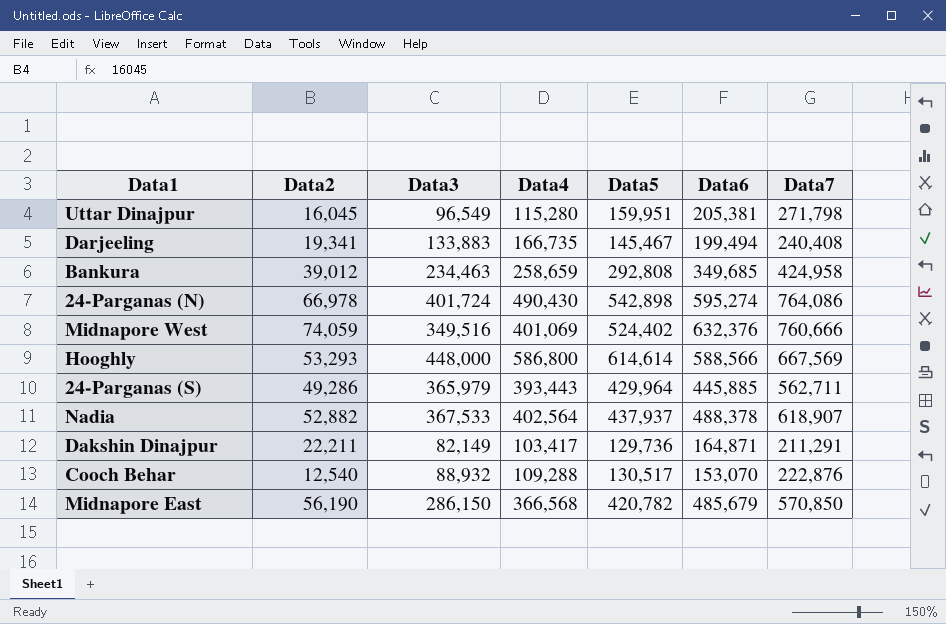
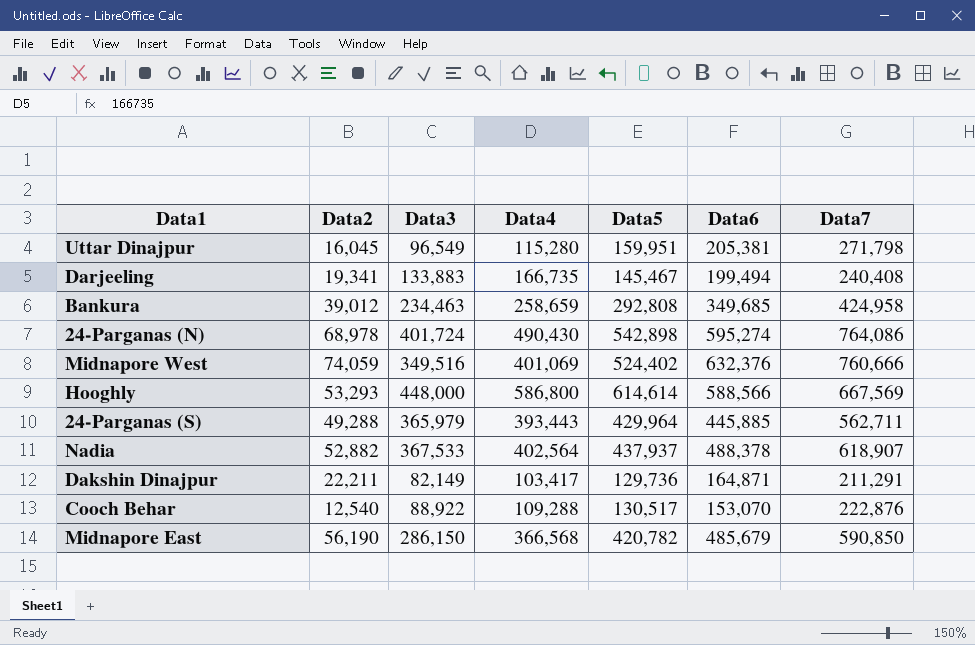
24-Parganas (N) | Data2: 66,978 -> 68,978
24-Parganas (S) | Data2: 49,286 -> 49,288
Cooch Behar | Data3: 88,932 -> 88,922
Midnapore East | Data7: 570,850 -> 590,850

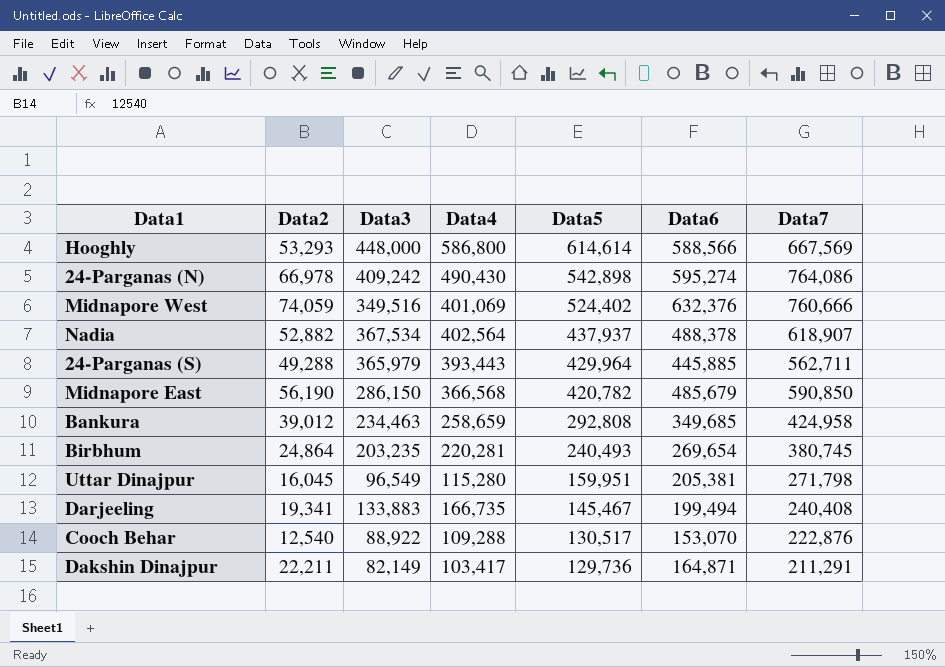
row order: none -> Data5 descending
24-Parganas (N) | Data2: 68,978 -> 66,978
24-Parganas (N) | Data3: 401,724 -> 409,242
Nadia | Data3: 367,533 -> 367,534
row Birbhum: none -> 24,864 | 203,235 | 220,281 | 240,493 | 269,654 | 380,745

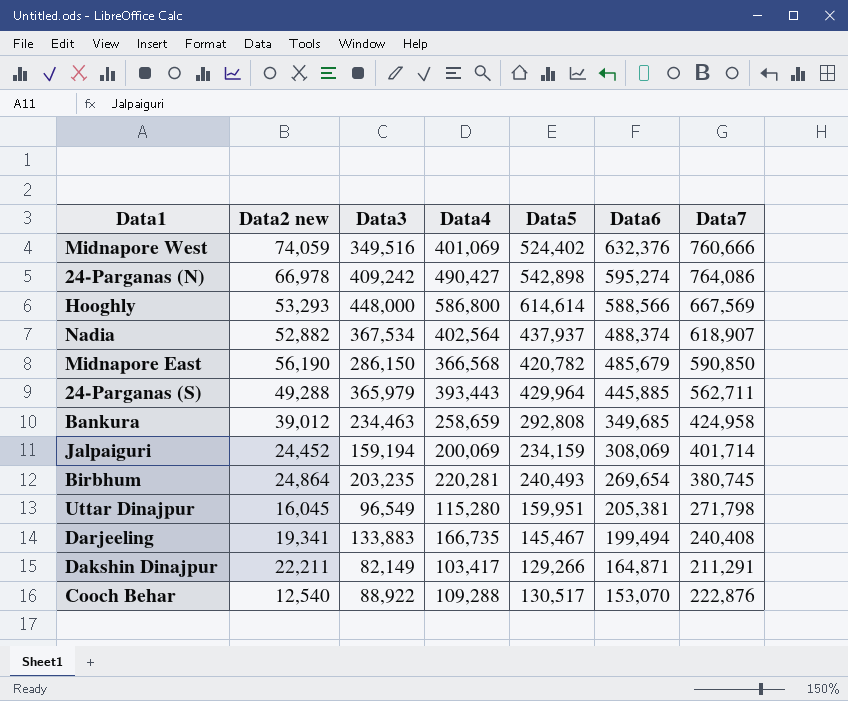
row order: Data5 descending -> Data6 descending
column name: Data2 -> Data2 new
24-Parganas (N) | Data4: 490,430 -> 490,427
Nadia | Data6: 488,378 -> 488,374
row Jalpaiguri: none -> 24,452 | 159,194 | 200,069 | 234,159 | 308,069 | 401,714
Dakshin Dinajpur | Data5: 129,736 -> 129,266

